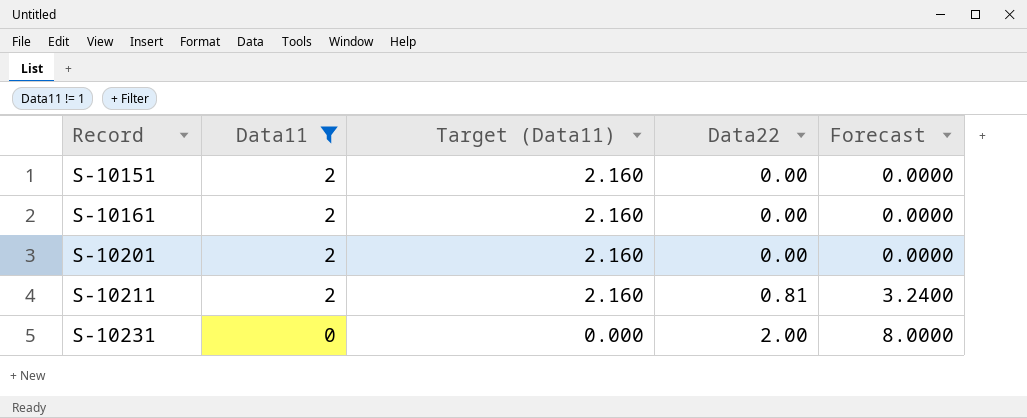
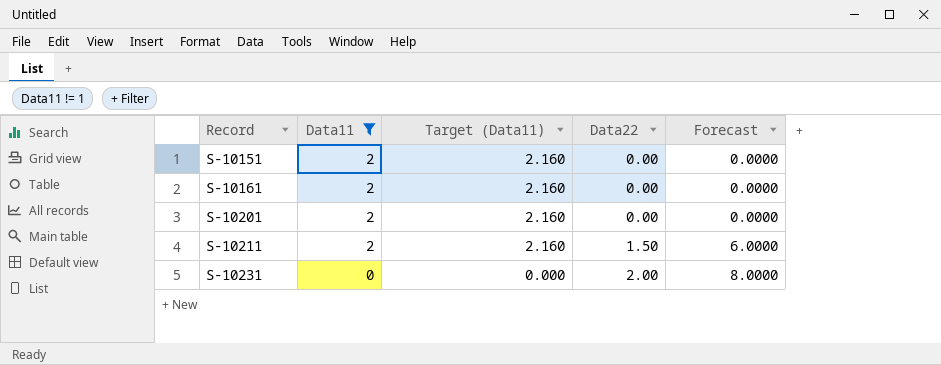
S-10211 | Data22: 0.81 -> 1.50
S-10211 | Forecast: 3.2400 -> 6.0000

